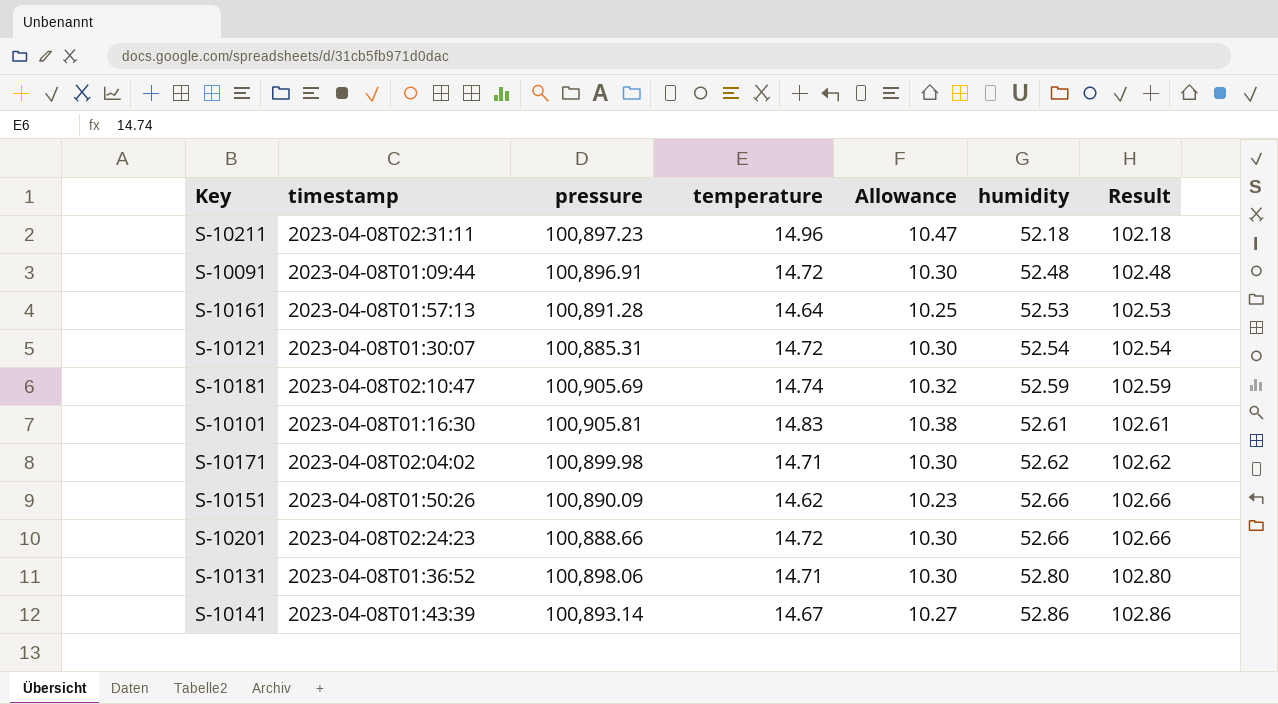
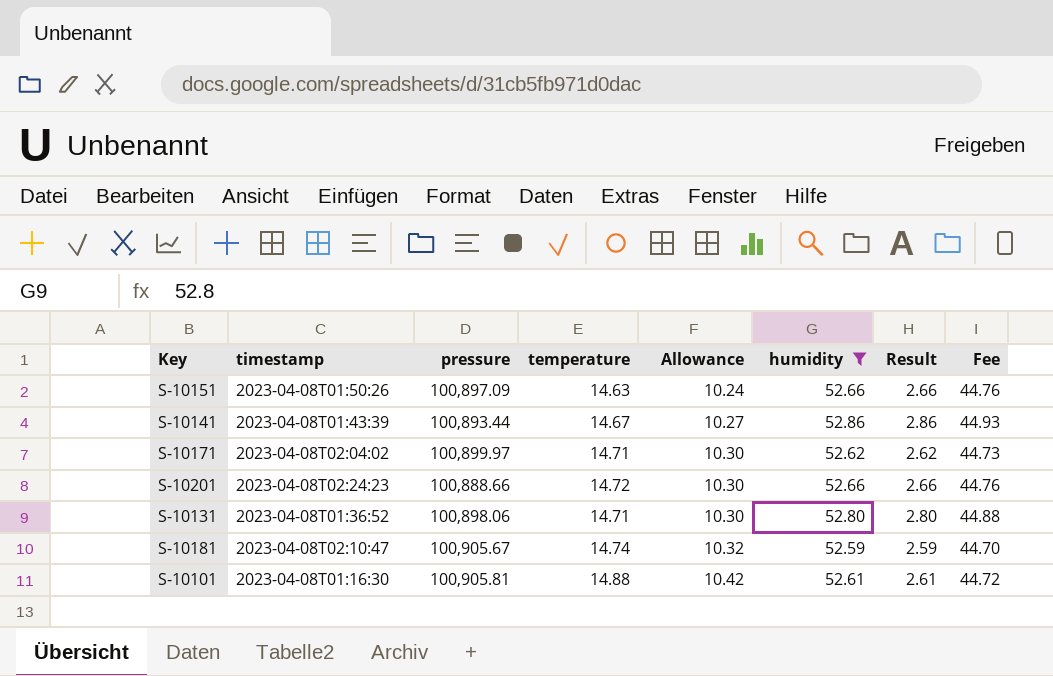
filter: none -> humidity >= 52.59
row order: humidity ascending -> Allowance ascending
column Result | formula: [humidity] + 50 -> [humidity] - 50
column Fee | formula: none -> [humidity] * 0.85
S-10151 | pressure: 100,890.09 -> 100,897.09
S-10151 | temperature: 14.62 -> 14.63
S-10151 | Allowance: 10.23 -> 10.24
S-10141 | pressure: 100,893.14 -> 100,893.44
S-10171 | pressure: 100,899.98 -> 100,899.97
S-10181 | pressure: 100,905.69 -> 100,905.67
S-10101 | temperature: 14.83 -> 14.88
S-10101 | Allowance: 10.38 -> 10.42

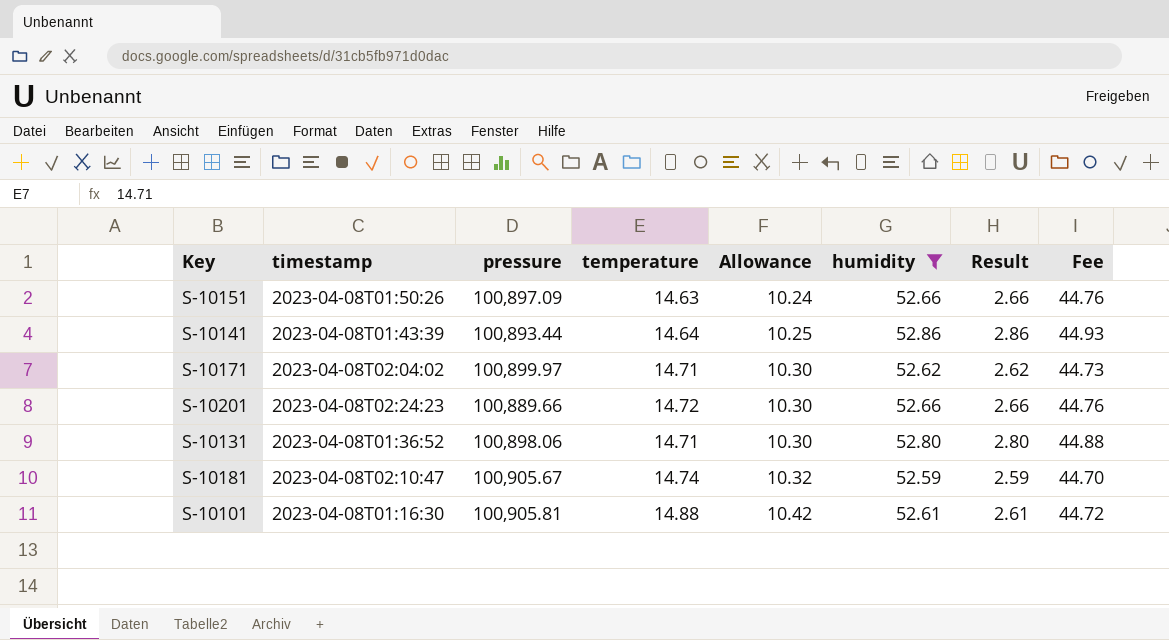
S-10141 | temperature: 14.67 -> 14.64
S-10141 | Allowance: 10.27 -> 10.25
S-10201 | pressure: 100,888.66 -> 100,889.66

